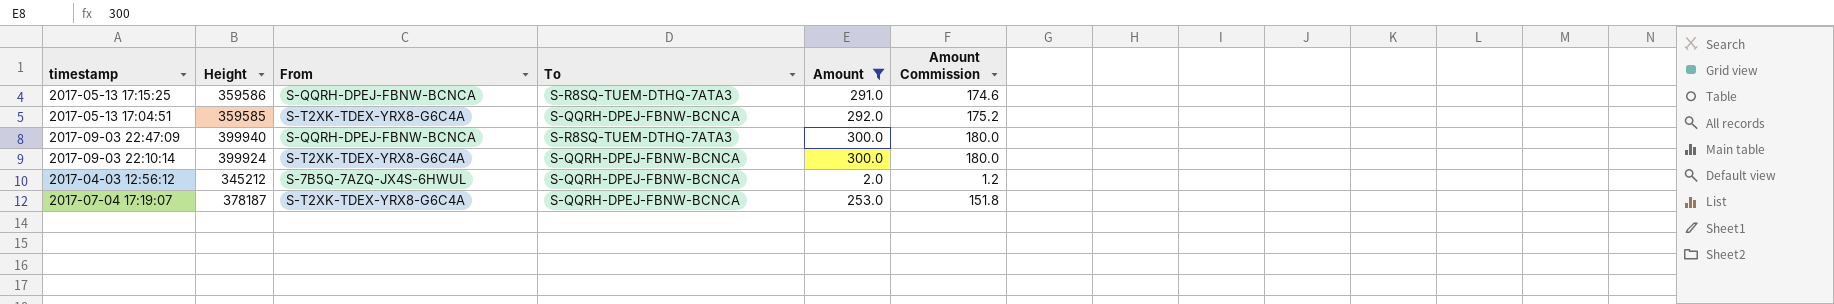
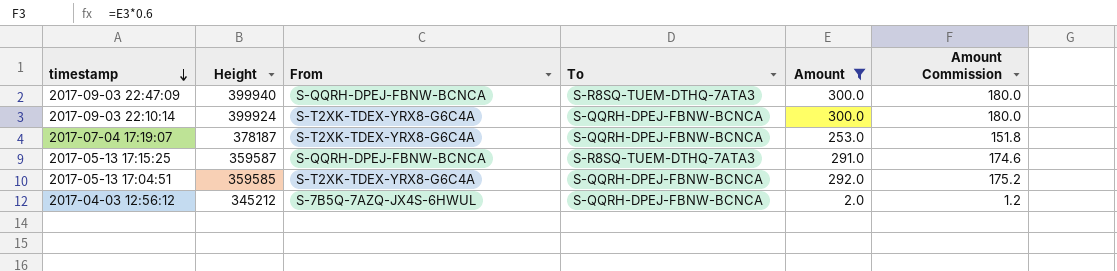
row order: none -> timestamp descending
2017-05-13 17:15:25 | Height: 359586 -> 359587

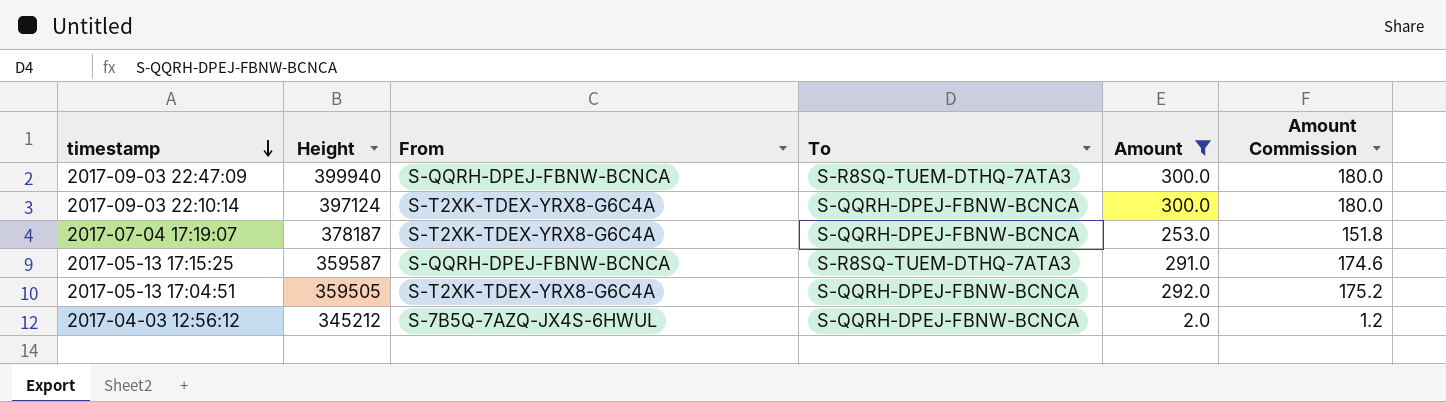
2017-09-03 22:10:14 | Height: 399924 -> 397124
2017-05-13 17:04:51 | Height: 359585 -> 359505

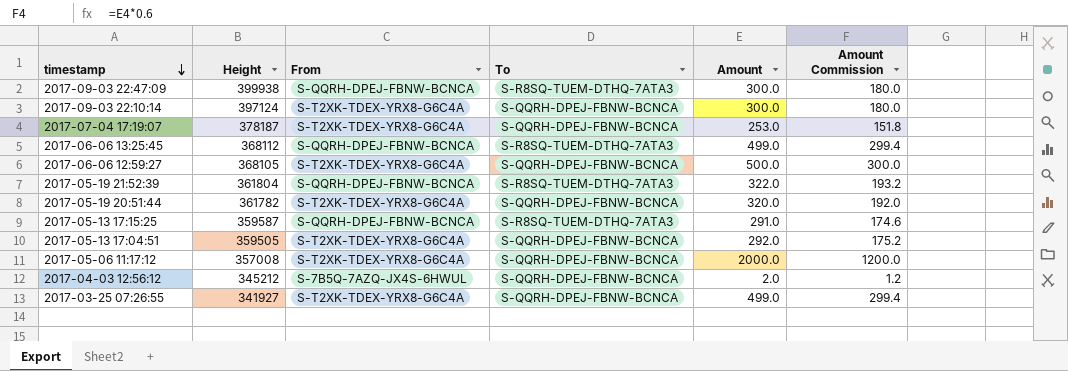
filter: Amount <= 300.0 -> none
2017-09-03 22:47:09 | Height: 399940 -> 399938

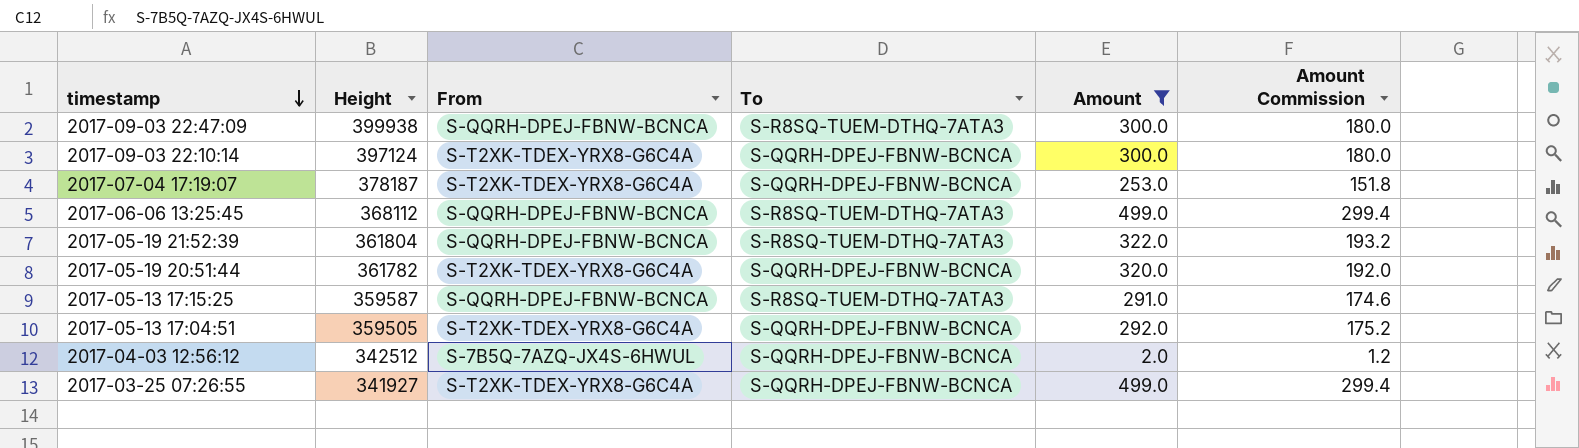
filter: none -> Amount <= 499.0
2017-04-03 12:56:12 | Height: 345212 -> 342512

